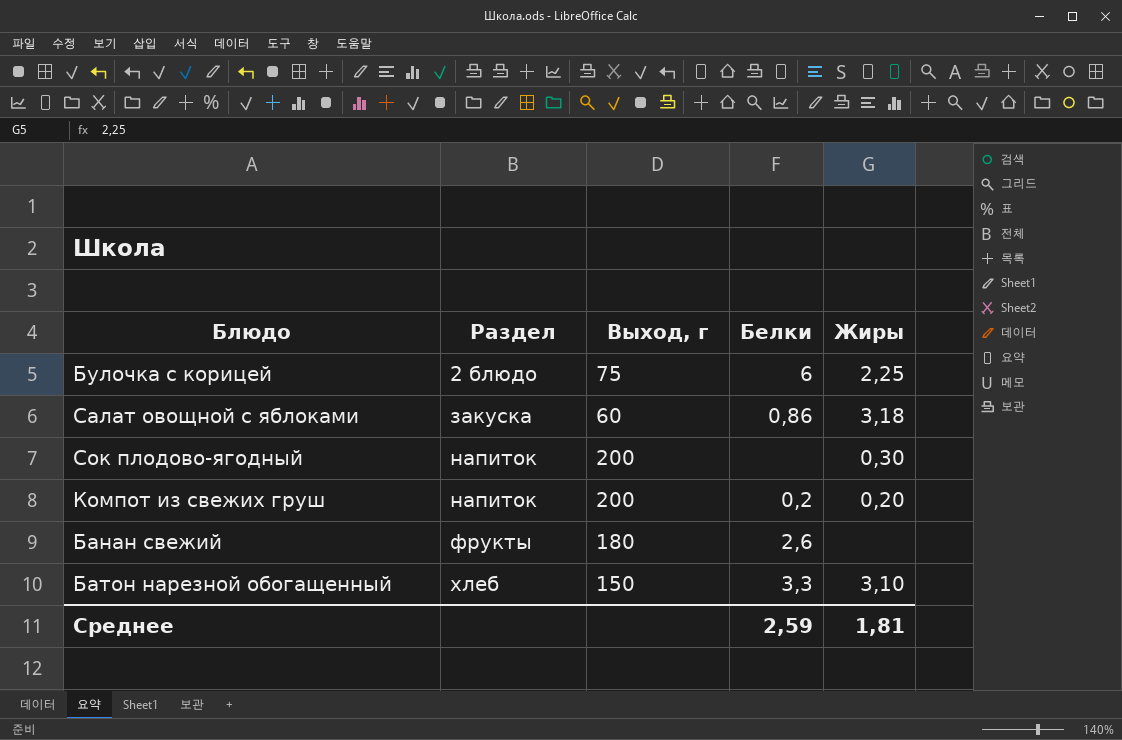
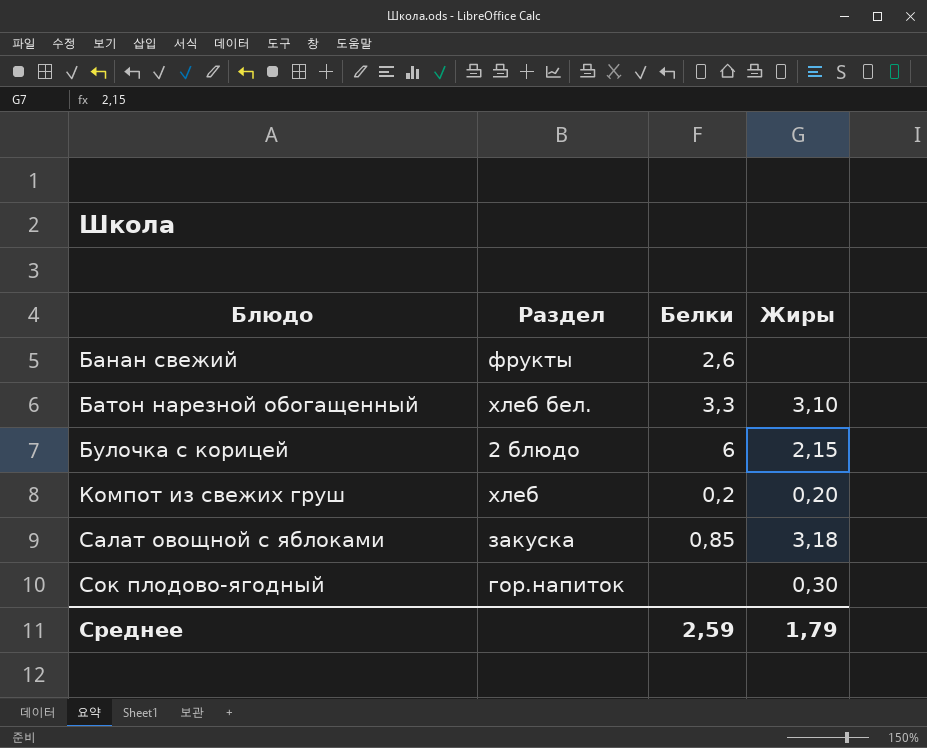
row order: Раздел ascending -> Блюдо ascending
column Выход, г | position: 3 -> none
Батон нарезной обогащенный | Раздел: хлеб -> хлеб бел.
Булочка с корицей | Жиры: 2,25 -> 2,15
Компот из свежих груш | Раздел: напиток -> хлеб
Салат овощной с яблоками | Белки: 0,86 -> 0,85
Сок плодово-ягодный | Раздел: напиток -> гор.напиток
Среднее | Жиры: 1,81 -> 1,79

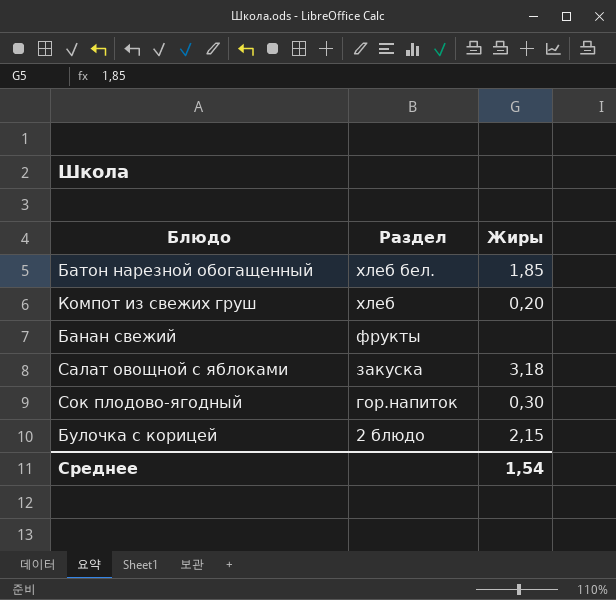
row order: Блюдо ascending -> Раздел descending
column Белки | position: 3 -> none
Батон нарезной обогащенный | Жиры: 3,10 -> 1,85
Среднее | Жиры: 1,79 -> 1,54

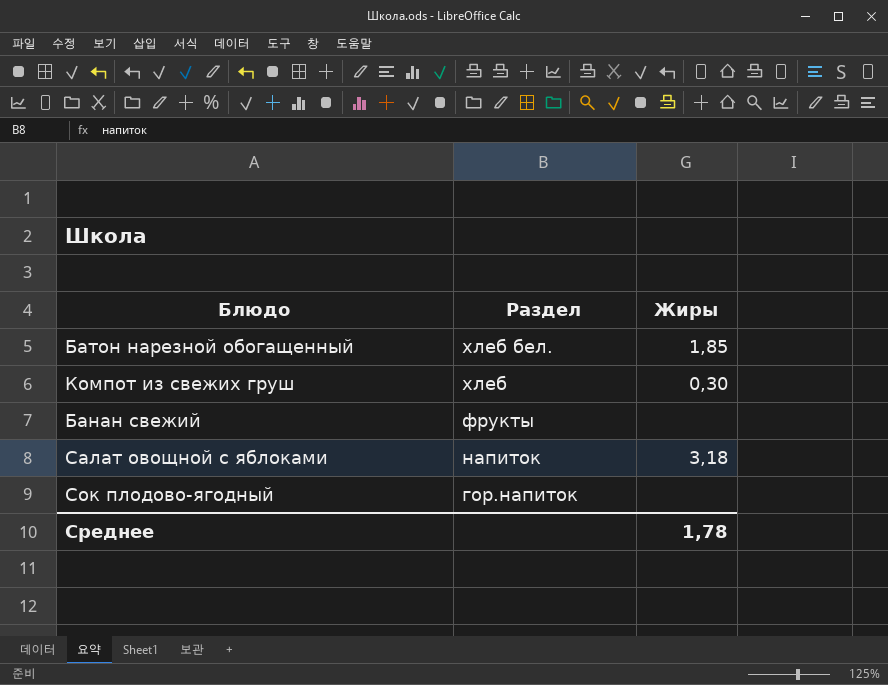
row Булочка с корицей: 2 блюдо | 2,15 -> none
Компот из свежих груш | Жиры: 0,20 -> 0,30
Салат овощной с яблоками | Раздел: закуска -> напиток
Сок плодово-ягодный | Жиры: 0,30 -> none
Среднее | Жиры: 1,54 -> 1,78

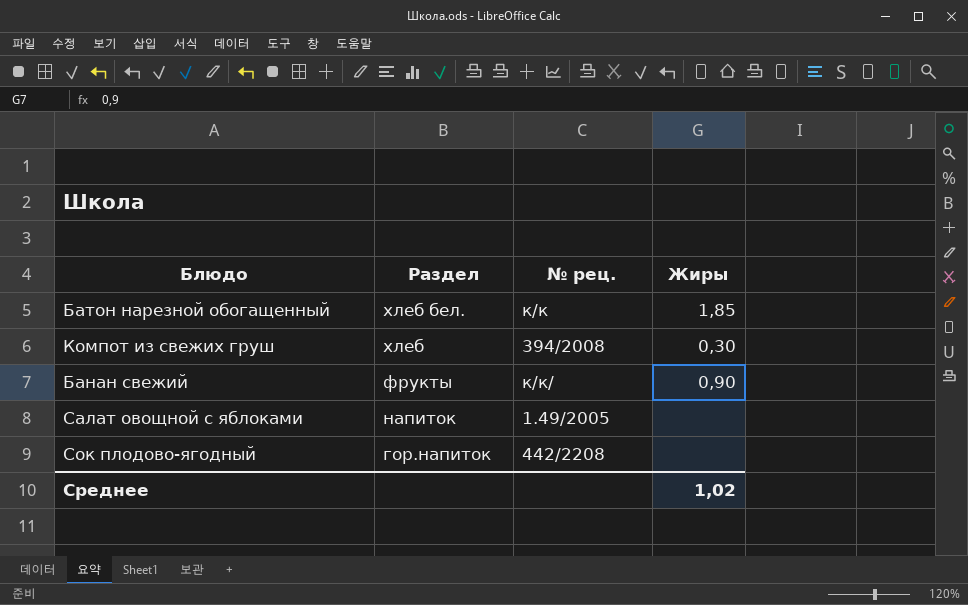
column № рец. | position: none -> 3
Банан свежий | Жиры: none -> 0,90
Салат овощной с яблоками | Жиры: 3,18 -> none
Среднее | Жиры: 1,78 -> 1,02

